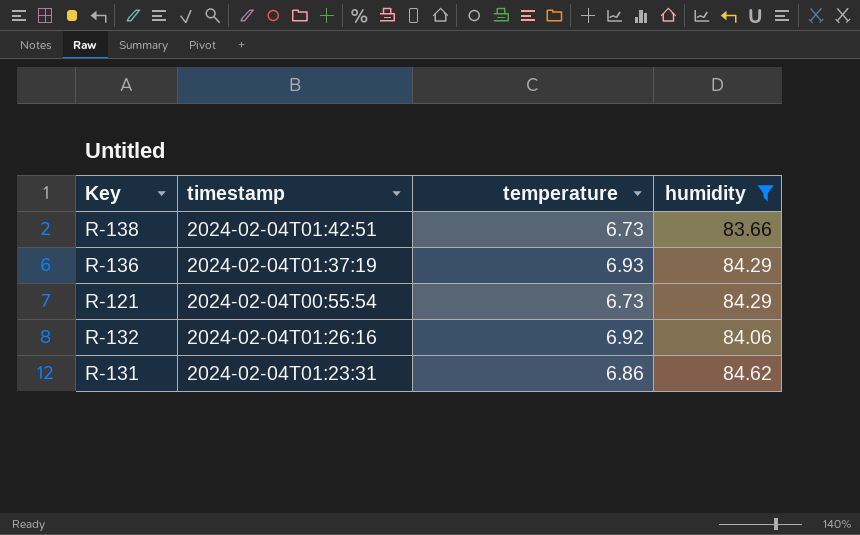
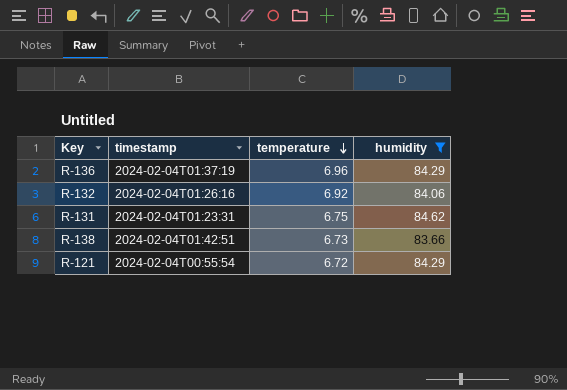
row order: none -> temperature descending
R-136 | temperature: 6.93 -> 6.96
R-131 | temperature: 6.86 -> 6.75
R-121 | temperature: 6.73 -> 6.72

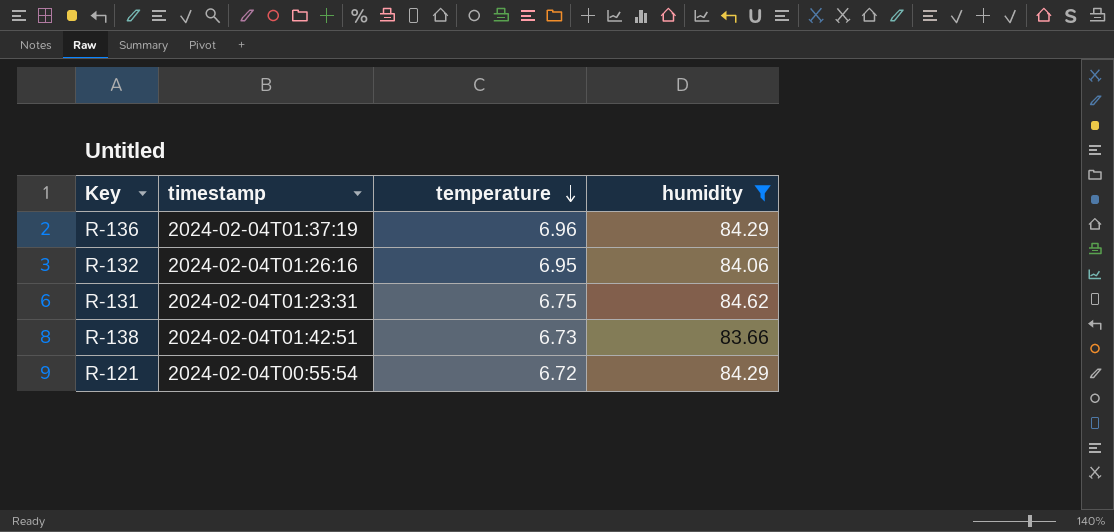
R-132 | temperature: 6.92 -> 6.95

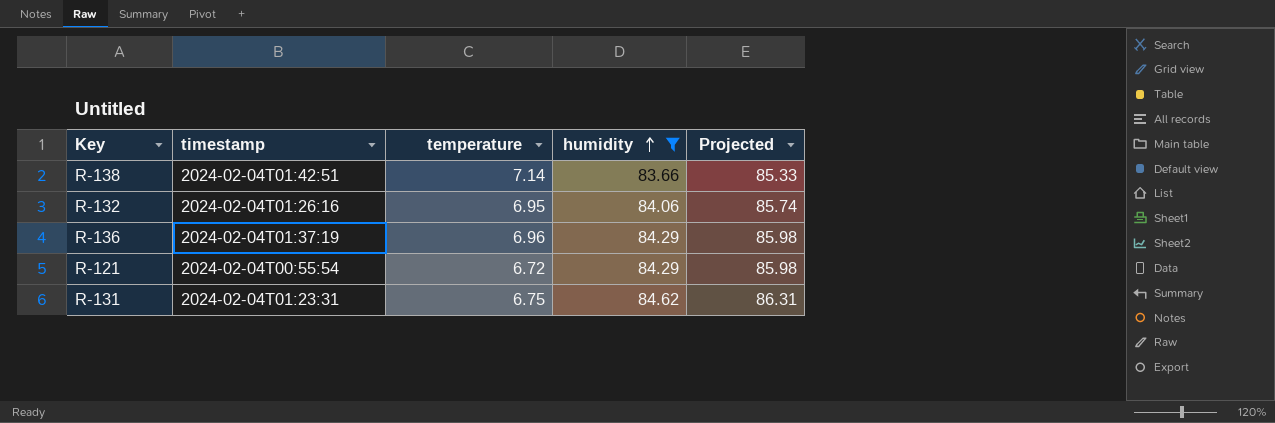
row order: temperature descending -> humidity ascending
column Projected | formula: none -> [humidity] * 1.02
R-138 | temperature: 6.73 -> 7.14

